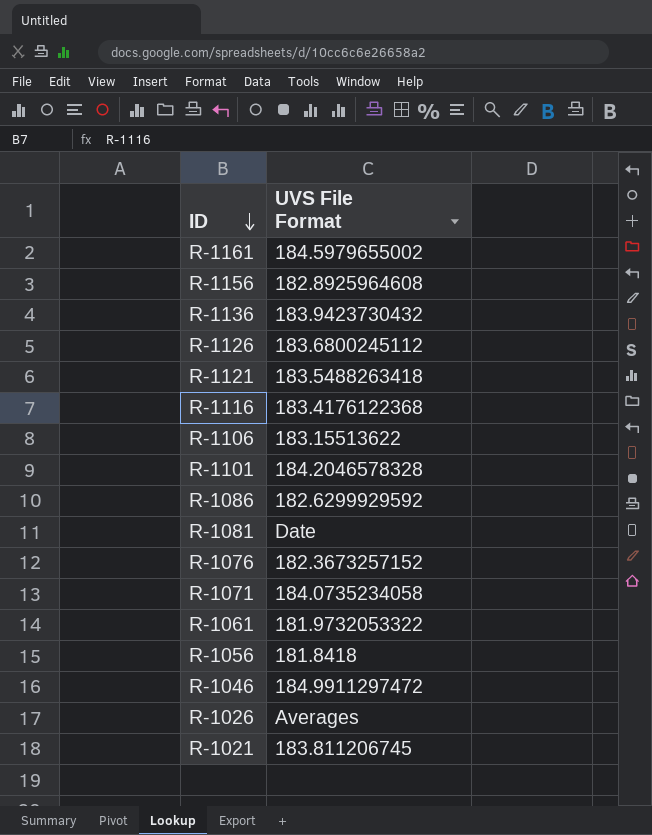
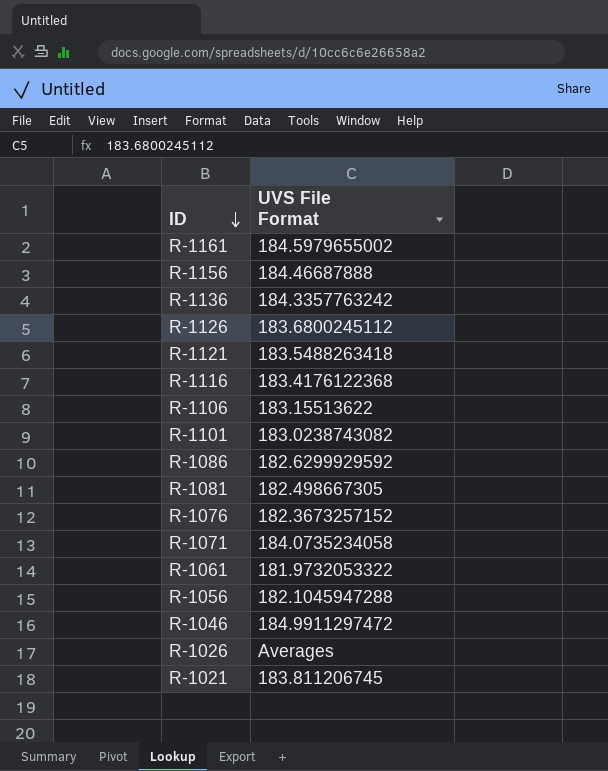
R-1156 | UVS File Format: 182.8925964608 -> 184.46687888
R-1136 | UVS File Format: 183.9423730432 -> 184.3357763242
R-1101 | UVS File Format: 184.2046578328 -> 183.0238743082
R-1081 | UVS File Format: Date -> 182.498667305
R-1056 | UVS File Format: 181.8418 -> 182.1045947288

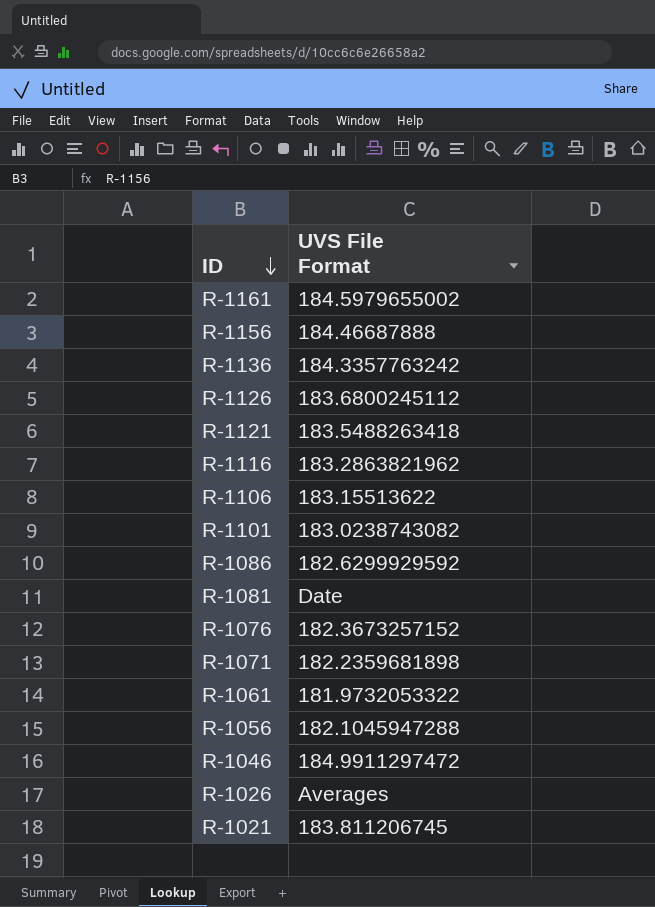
R-1116 | UVS File Format: 183.4176122368 -> 183.2863821962
R-1081 | UVS File Format: 182.498667305 -> Date
R-1071 | UVS File Format: 184.0735234058 -> 182.2359681898

